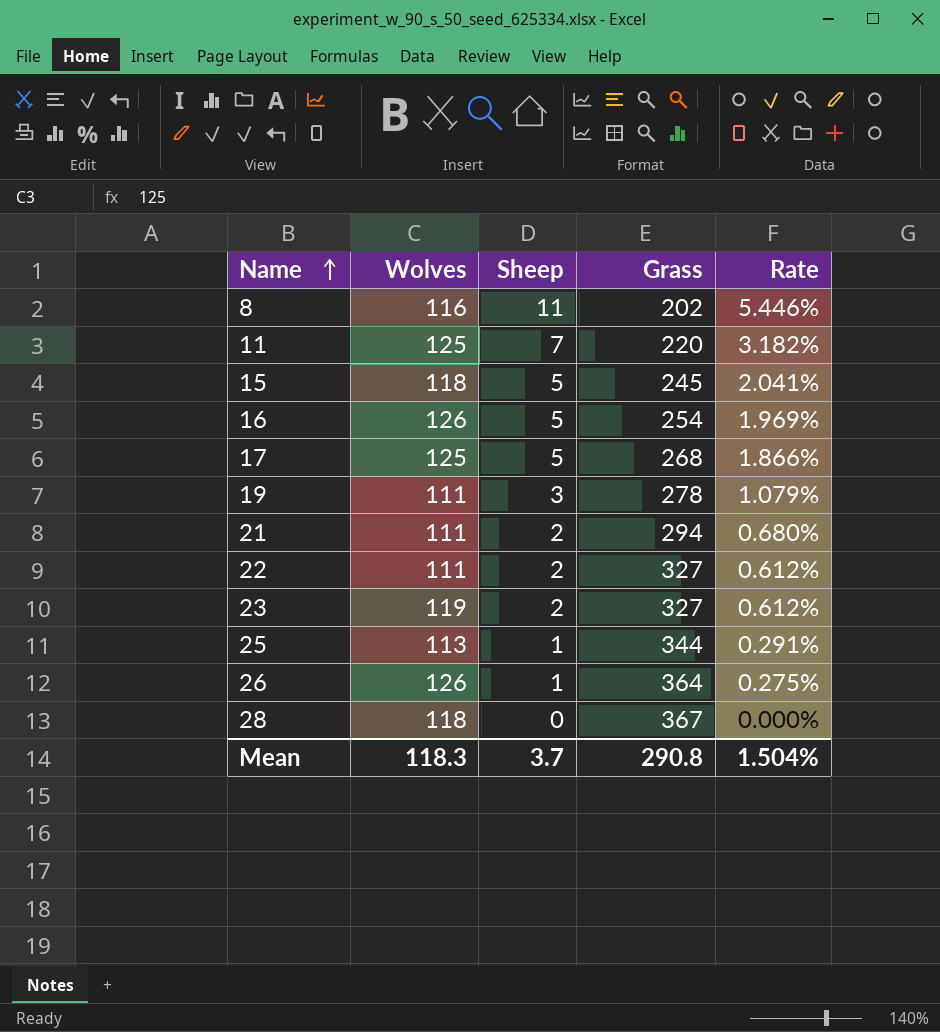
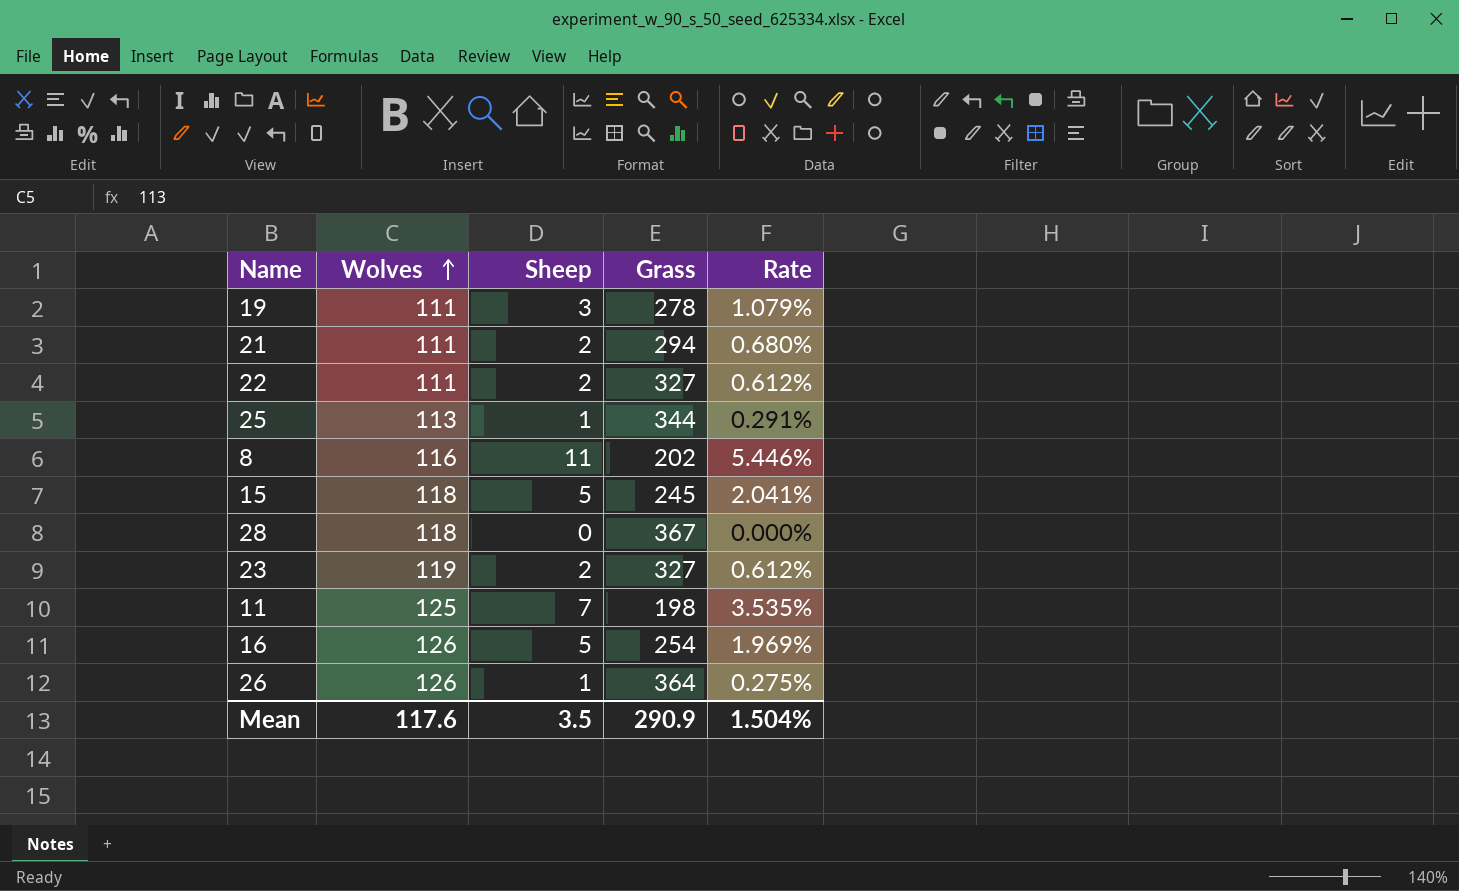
row order: Name ascending -> Wolves ascending
row 17: 125 | 5 | 268 | 1.866% -> none
11 | Grass: 220 -> 198
11 | Rate: 3.182% -> 3.535%
Mean | Wolves: 118.3 -> 117.6
Mean | Sheep: 3.7 -> 3.5
Mean | Grass: 290.8 -> 290.9

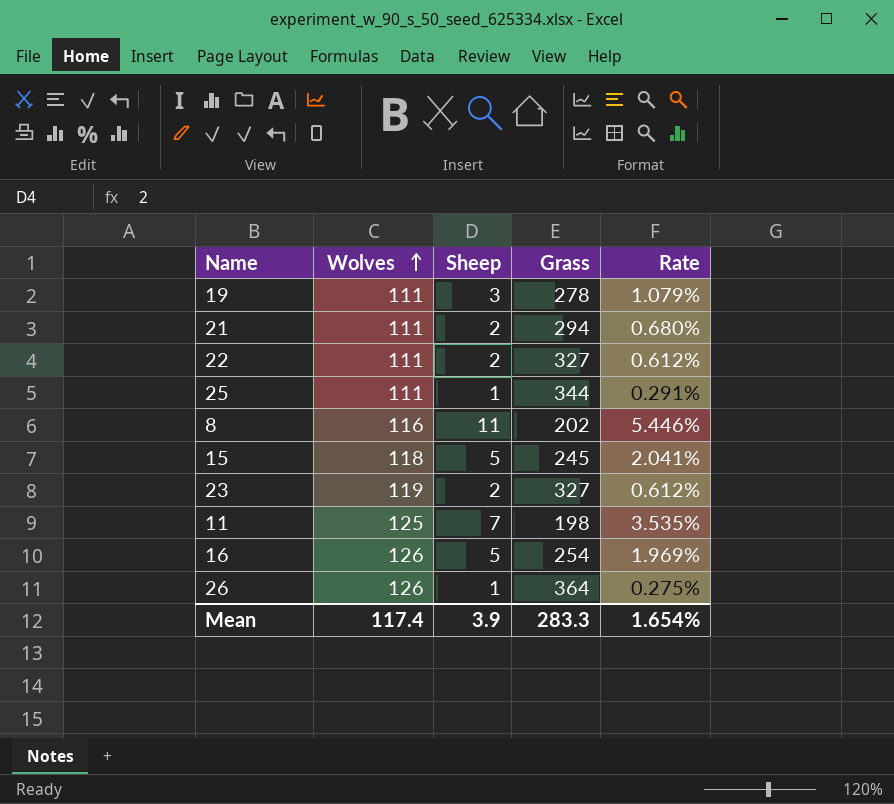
row 28: 118 | 0 | 367 | 0.000% -> none
25 | Wolves: 113 -> 111
Mean | Wolves: 117.6 -> 117.4
Mean | Sheep: 3.5 -> 3.9
Mean | Grass: 290.9 -> 283.3
Mean | Rate: 1.504% -> 1.654%

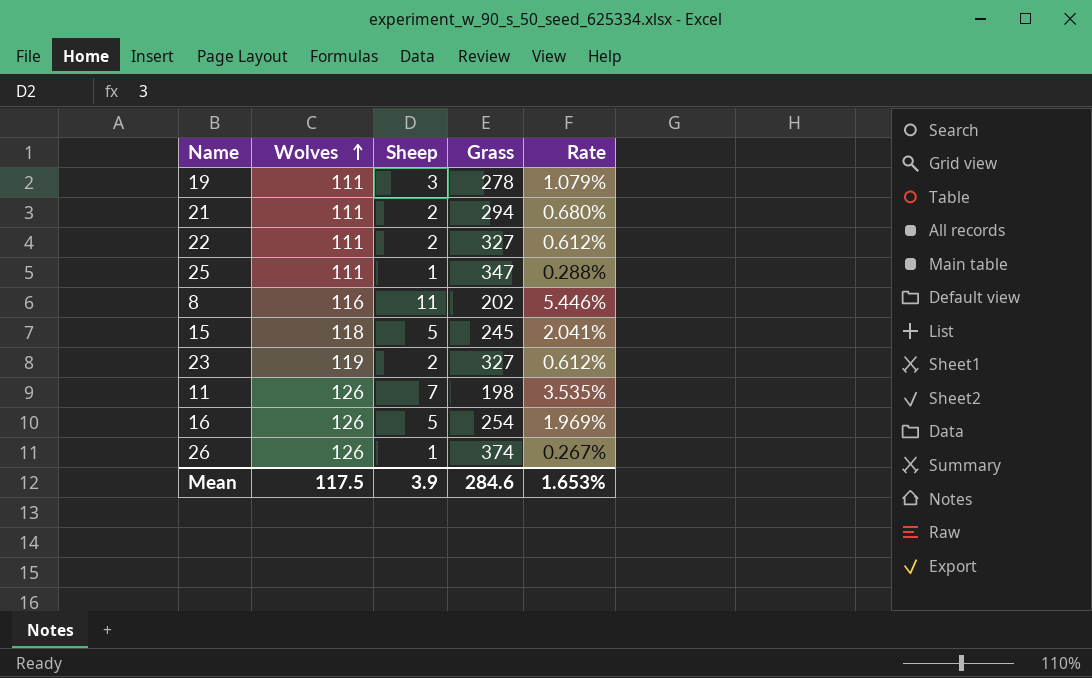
25 | Grass: 344 -> 347
25 | Rate: 0.291% -> 0.288%
11 | Wolves: 125 -> 126
26 | Grass: 364 -> 374
26 | Rate: 0.275% -> 0.267%
Mean | Wolves: 117.4 -> 117.5
Mean | Grass: 283.3 -> 284.6
Mean | Rate: 1.654% -> 1.653%

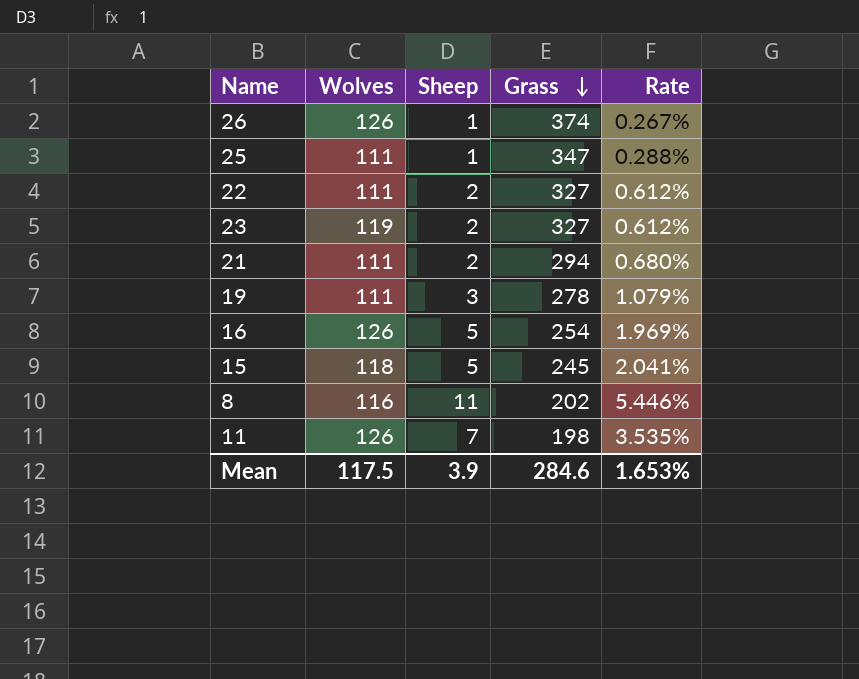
row order: Wolves ascending -> Grass descending

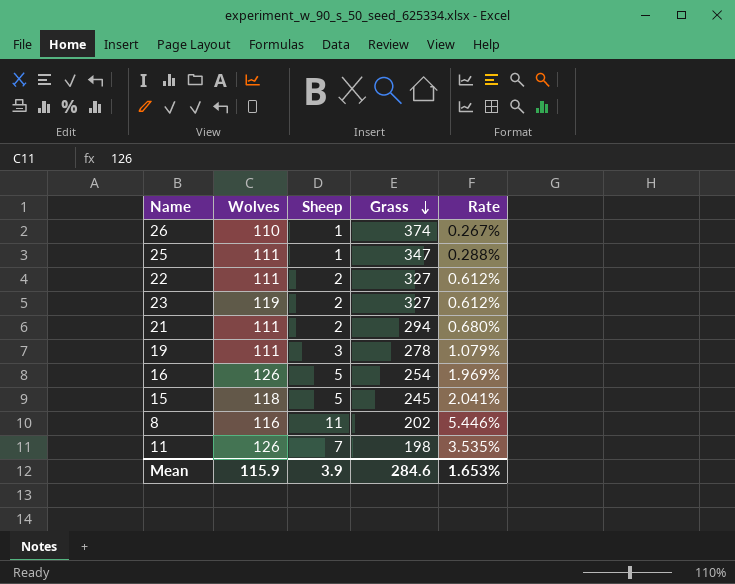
26 | Wolves: 126 -> 110
Mean | Wolves: 117.5 -> 115.9

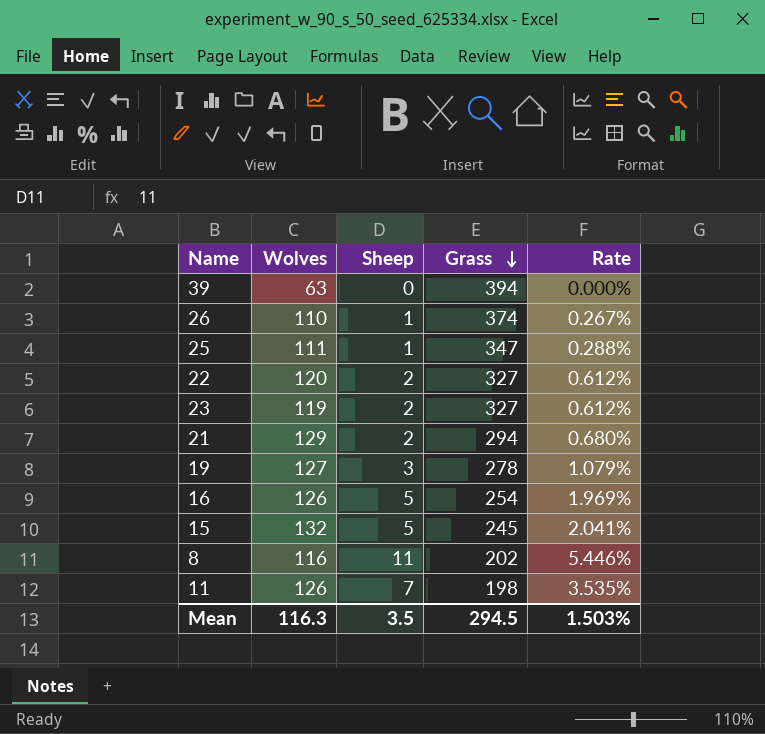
row 39: none -> 63 | 0 | 394 | 0.000%
22 | Wolves: 111 -> 120
21 | Wolves: 111 -> 129
19 | Wolves: 111 -> 127
15 | Wolves: 118 -> 132
Mean | Wolves: 115.9 -> 116.3
Mean | Sheep: 3.9 -> 3.5
Mean | Grass: 284.6 -> 294.5
Mean | Rate: 1.653% -> 1.503%

